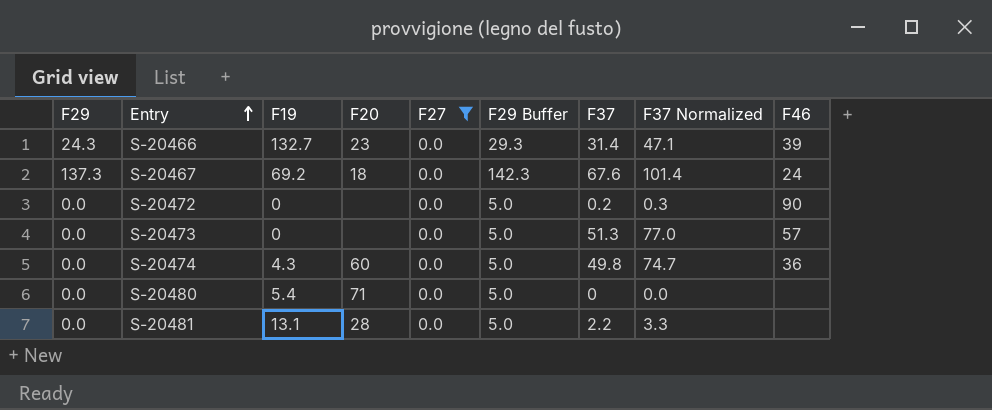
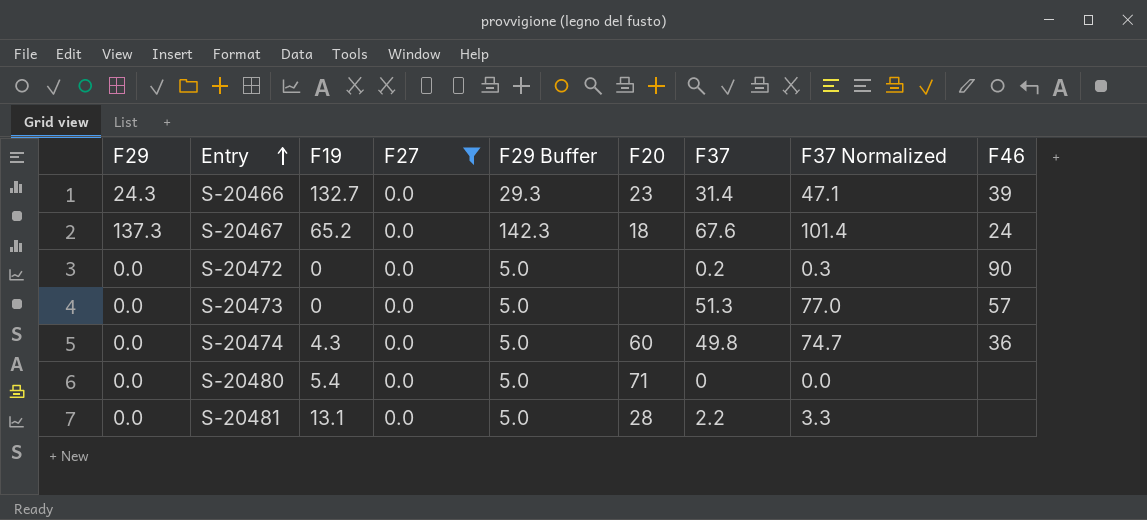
column F20 | position: 4 -> 6
S-20467 | F19: 69.2 -> 65.2

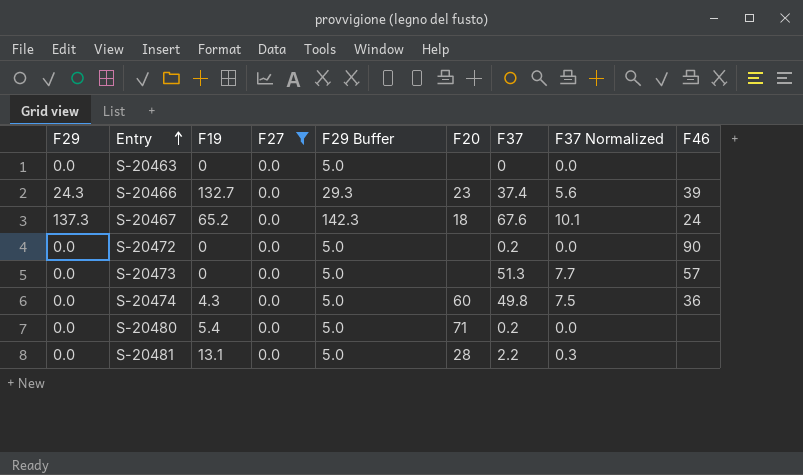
column F37 Normalized | formula: [F37] * 1.5 -> [F37] * 0.15
row S-20463: none -> 0.0 | 0 | 0.0 | 5.0 | none | 0 | 0.0 | none
S-20466 | F37: 31.4 -> 37.4
S-20480 | F37: 0 -> 0.2

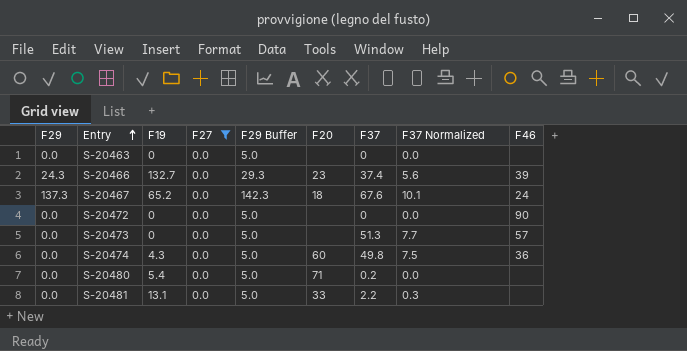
S-20472 | F37: 0.2 -> 0
S-20481 | F20: 28 -> 33

